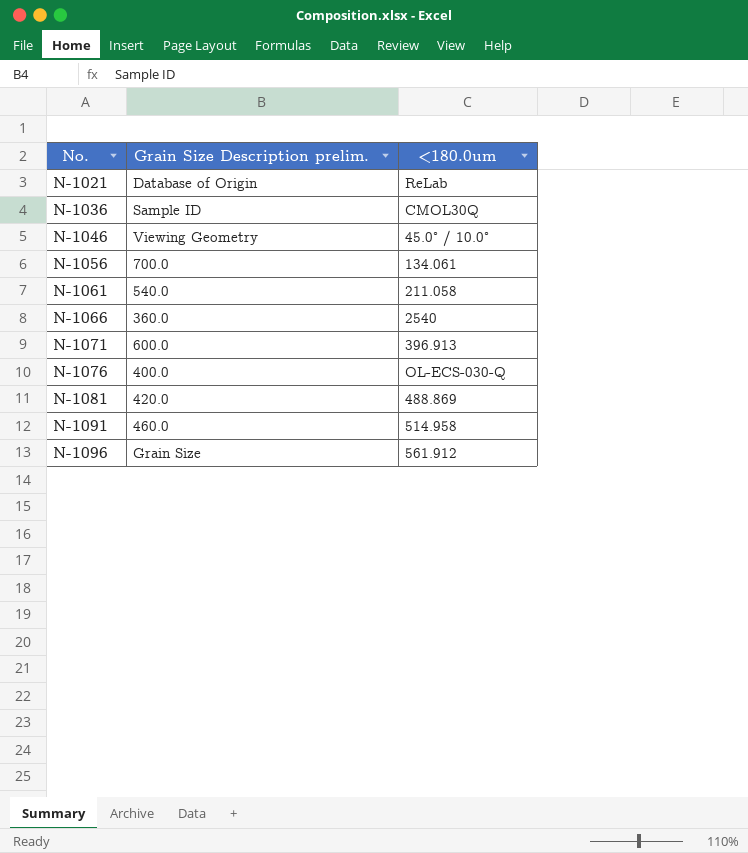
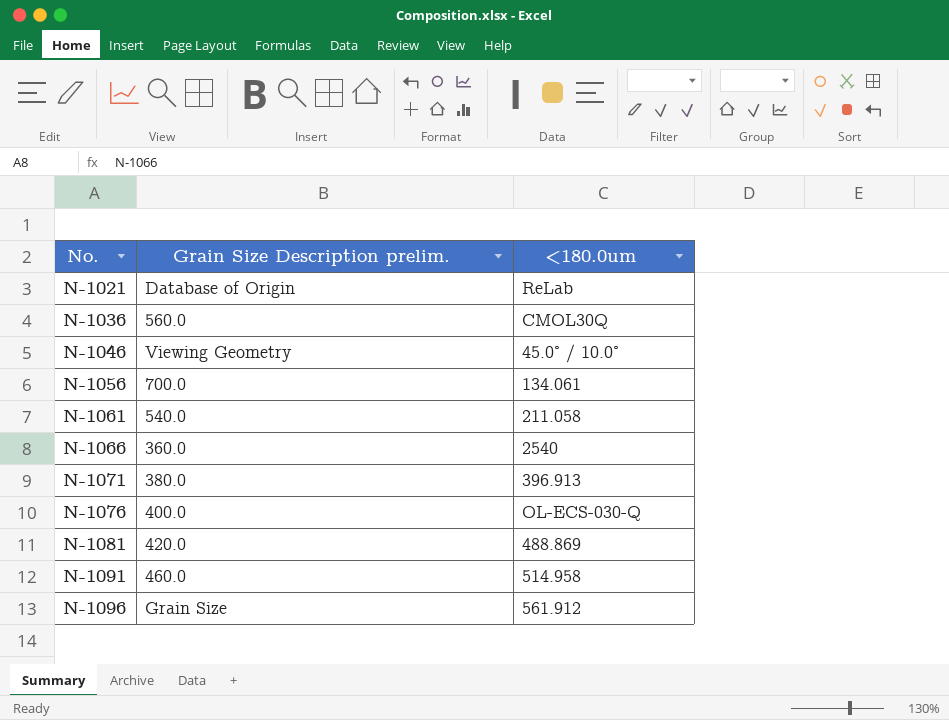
N-1036 | Grain Size Description prelim.: Sample ID -> 560.0
N-1071 | Grain Size Description prelim.: 600.0 -> 380.0

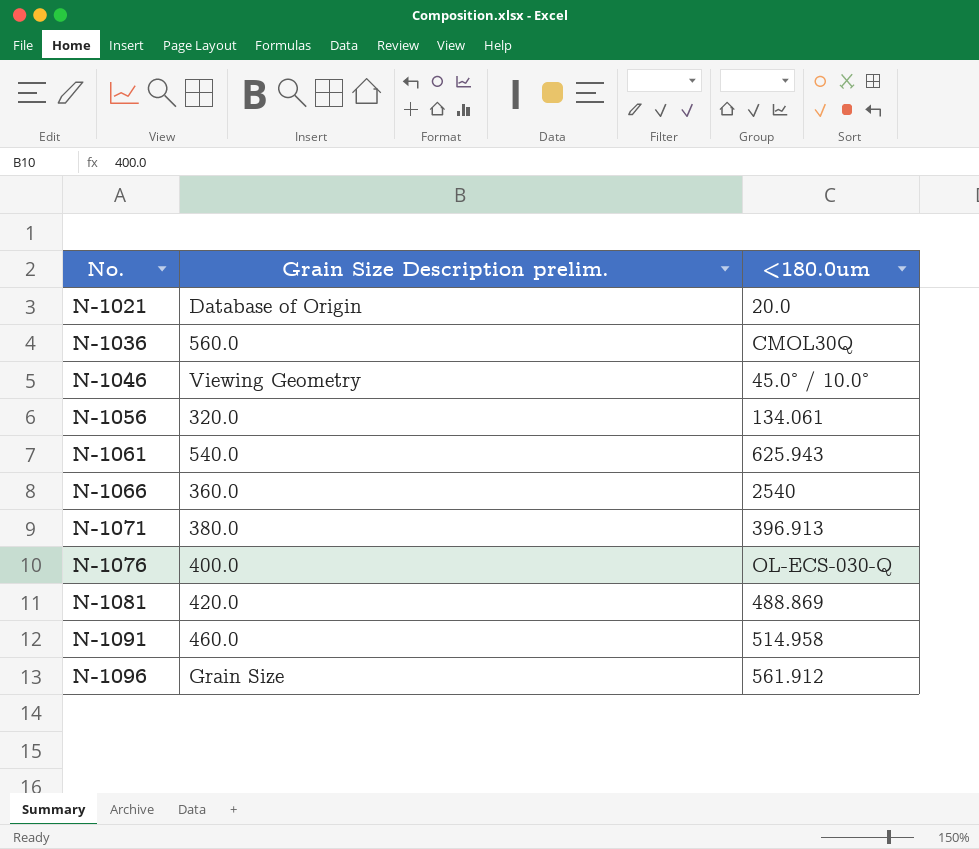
N-1021 | <180.0um: ReLab -> 20.0
N-1056 | Grain Size Description prelim.: 700.0 -> 320.0
N-1061 | <180.0um: 211.058 -> 625.943

